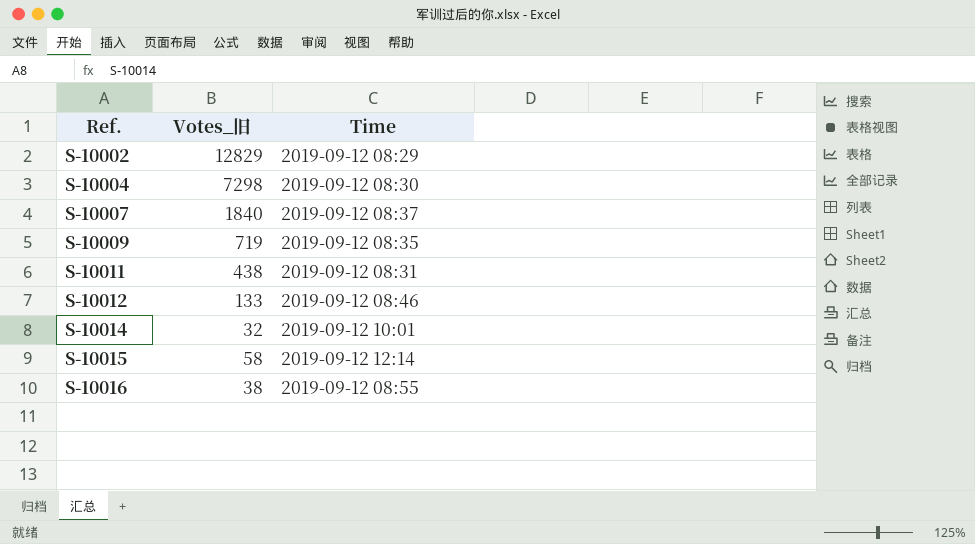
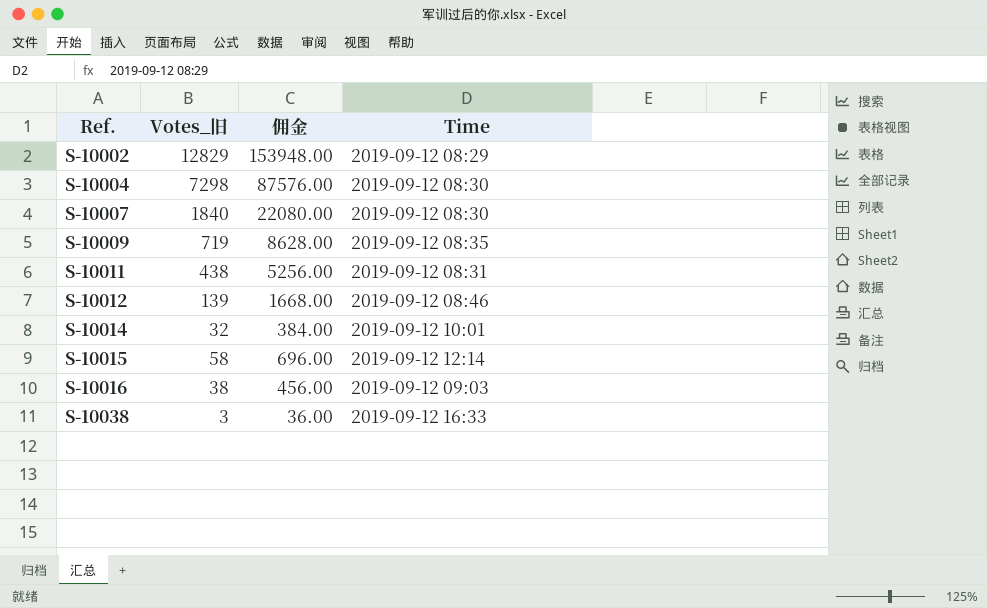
column 佣金 | formula: none -> [Votes_旧] * 12
S-10007 | Time: 2019-09-12 08:37 -> 2019-09-12 08:30
S-10012 | Votes_旧: 133 -> 139
S-10016 | Time: 2019-09-12 08:55 -> 2019-09-12 09:03
row S-10038: none -> 3 | 36.00 | 2019-09-12 16:33

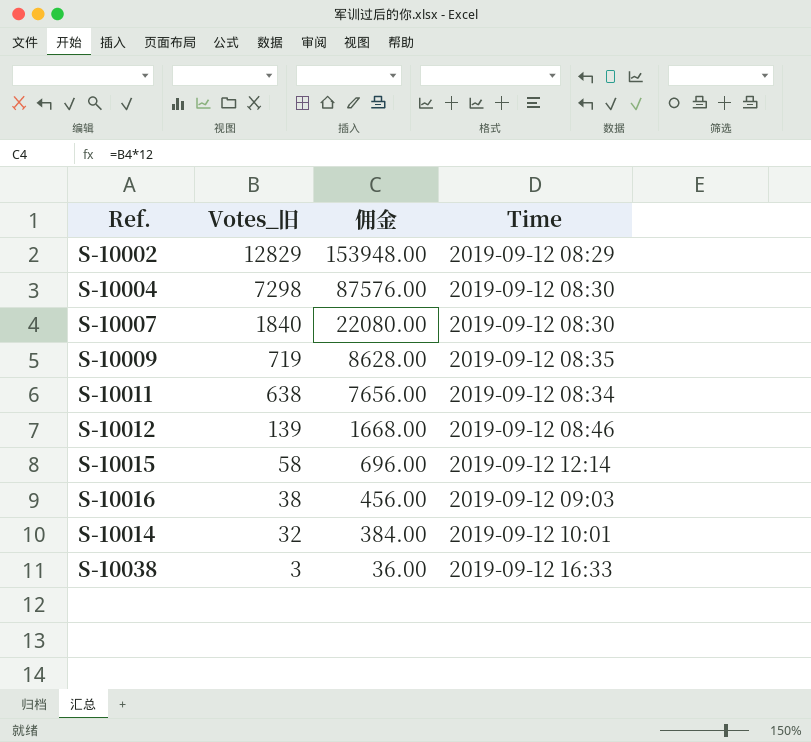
row order: Ref. ascending -> Votes_旧 descending
S-10011 | Votes_旧: 438 -> 638
S-10011 | 佣金: 5256.00 -> 7656.00
S-10011 | Time: 2019-09-12 08:31 -> 2019-09-12 08:34

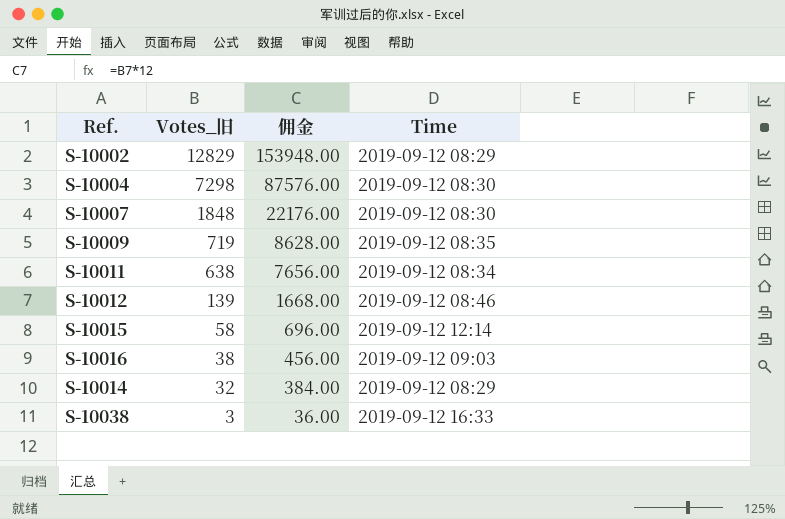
S-10007 | Votes_旧: 1840 -> 1848
S-10007 | 佣金: 22080.00 -> 22176.00
S-10014 | Time: 2019-09-12 10:01 -> 2019-09-12 08:29

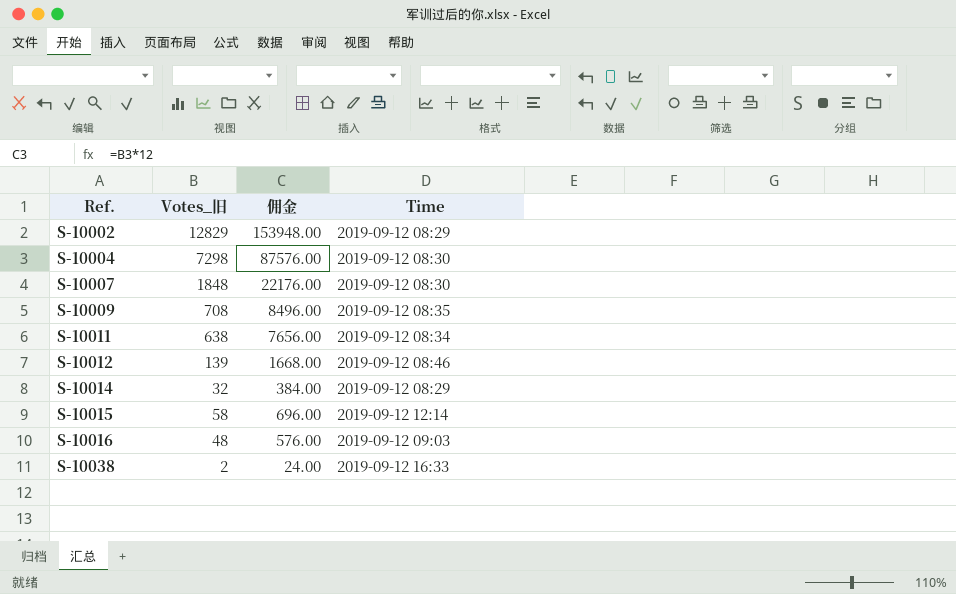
row order: Votes_旧 descending -> Ref. ascending
S-10009 | Votes_旧: 719 -> 708
S-10009 | 佣金: 8628.00 -> 8496.00
S-10016 | Votes_旧: 38 -> 48
S-10016 | 佣金: 456.00 -> 576.00
S-10038 | Votes_旧: 3 -> 2
S-10038 | 佣金: 36.00 -> 24.00

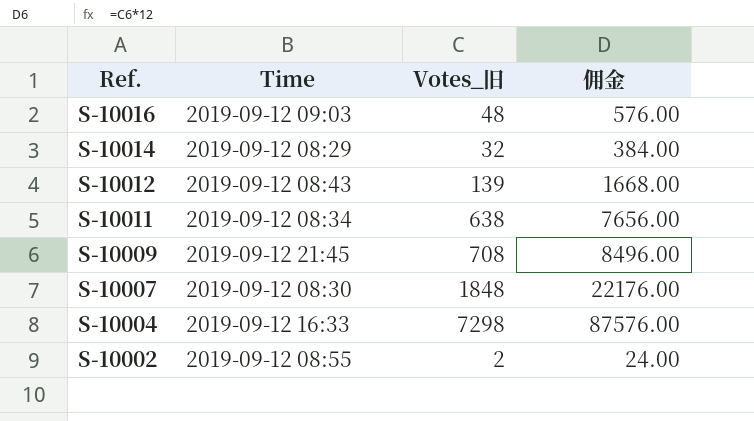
row order: Ref. ascending -> Ref. descending
column Time | position: 4 -> 2
row S-10015: 58 | 696.00 | 2019-09-12 12:14 -> none
row S-10038: 2 | 24.00 | 2019-09-12 16:33 -> none
S-10012 | Time: 2019-09-12 08:46 -> 2019-09-12 08:43
S-10009 | Time: 2019-09-12 08:35 -> 2019-09-12 21:45
S-10004 | Time: 2019-09-12 08:30 -> 2019-09-12 16:33
S-10002 | Time: 2019-09-12 08:29 -> 2019-09-12 08:55
S-10002 | Votes_旧: 12829 -> 2
S-10002 | 佣金: 153948.00 -> 24.00

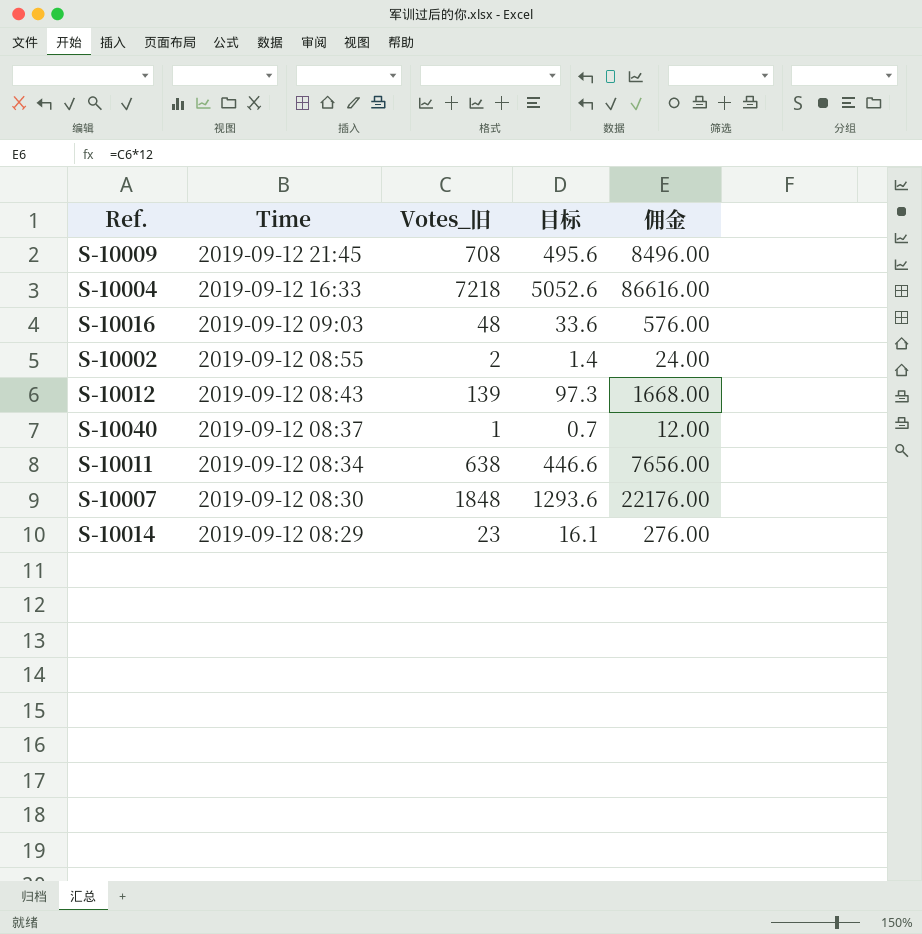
row order: Ref. descending -> Time descending
column 目标 | formula: none -> [Votes_旧] * 0.7
S-10004 | Votes_旧: 7298 -> 7218
S-10004 | 佣金: 87576.00 -> 86616.00
row S-10040: none -> 2019-09-12 08:37 | 1 | 0.7 | 12.00
S-10014 | Votes_旧: 32 -> 23
S-10014 | 佣金: 384.00 -> 276.00

